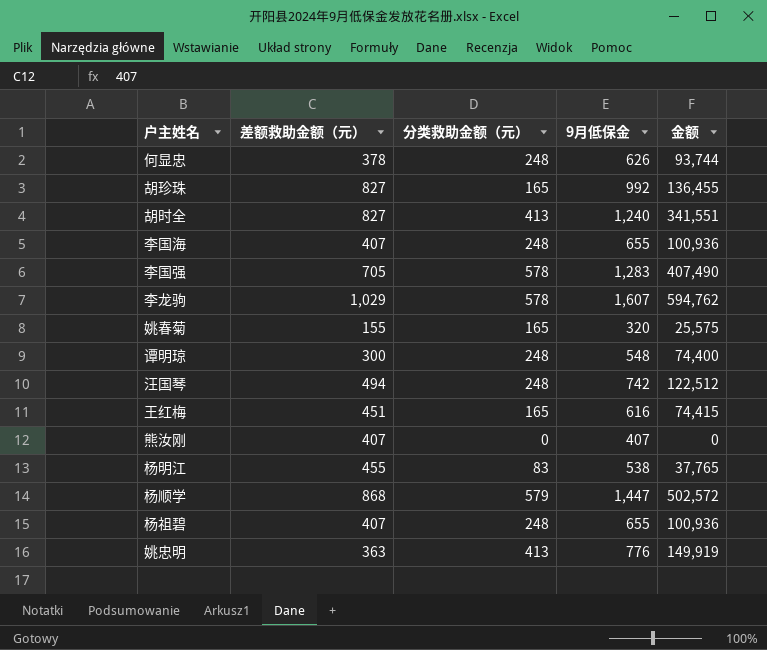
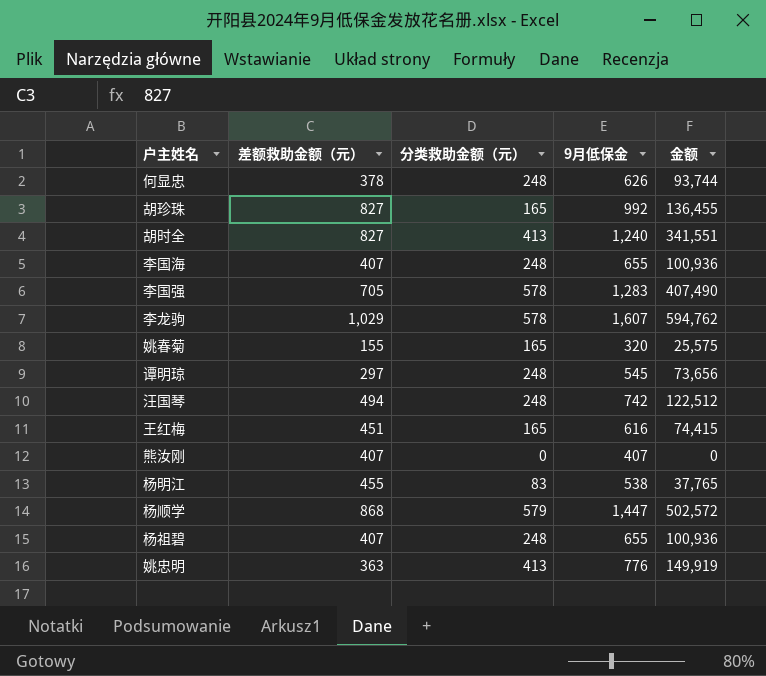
谭明琼 | 差额救助金额（元）: 300 -> 297
谭明琼 | 9月低保金: 548 -> 545
谭明琼 | 金额: 74,400 -> 73,656

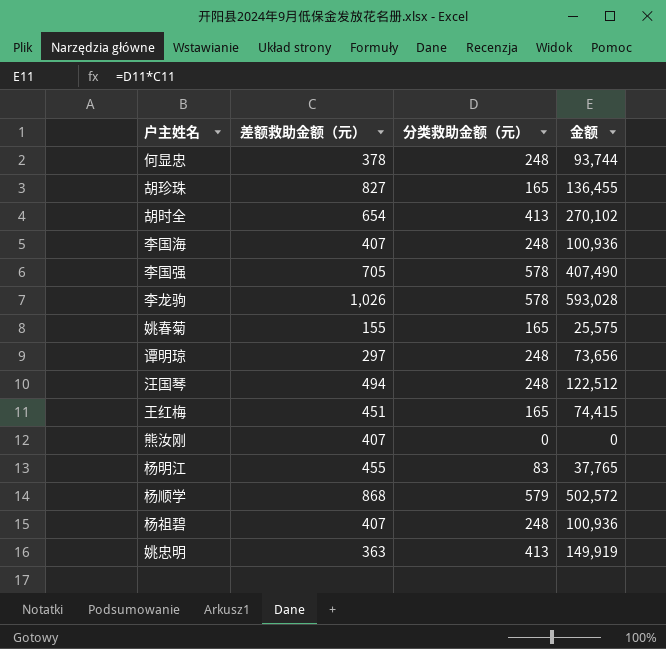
column 9月低保金 | formula: [差额救助金额（元）] + [分类救助金额（元）] -> none
胡时全 | 差额救助金额（元）: 827 -> 654
胡时全 | 金额: 341,551 -> 270,102
李龙驹 | 差额救助金额（元）: 1,029 -> 1,026
李龙驹 | 金额: 594,762 -> 593,028

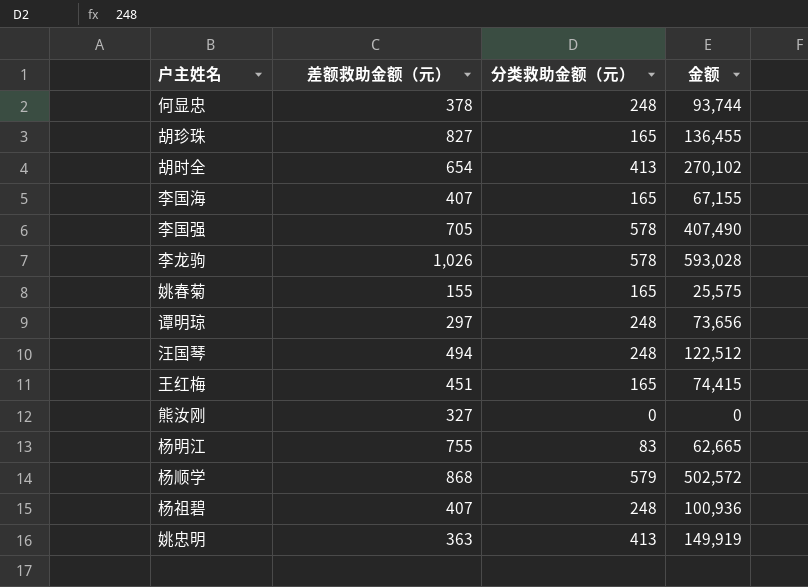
李国海 | 分类救助金额（元）: 248 -> 165
李国海 | 金额: 100,936 -> 67,155
熊汝刚 | 差额救助金额（元）: 407 -> 327
杨明江 | 差额救助金额（元）: 455 -> 755
杨明江 | 金额: 37,765 -> 62,665

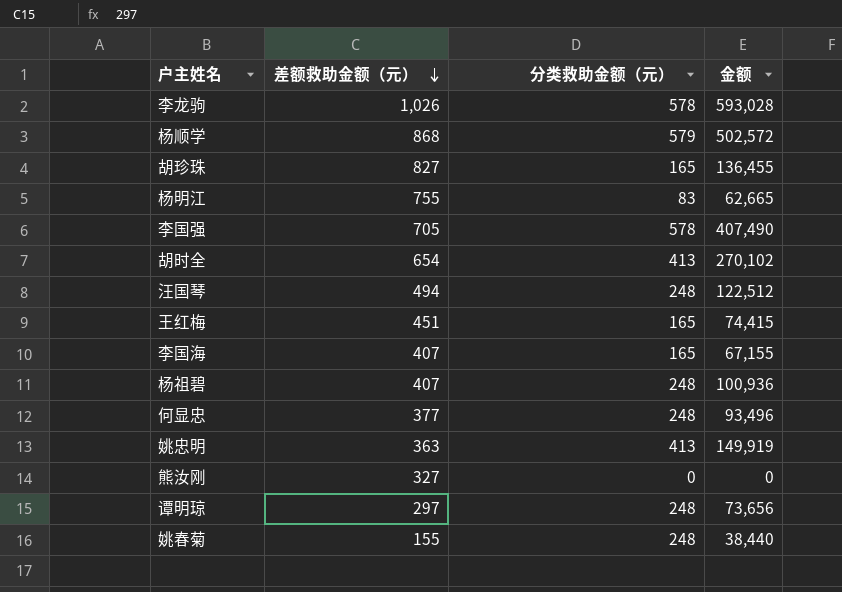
row order: none -> 差额救助金额（元） descending
何显忠 | 差额救助金额（元）: 378 -> 377
何显忠 | 金额: 93,744 -> 93,496
姚春菊 | 分类救助金额（元）: 165 -> 248
姚春菊 | 金额: 25,575 -> 38,440

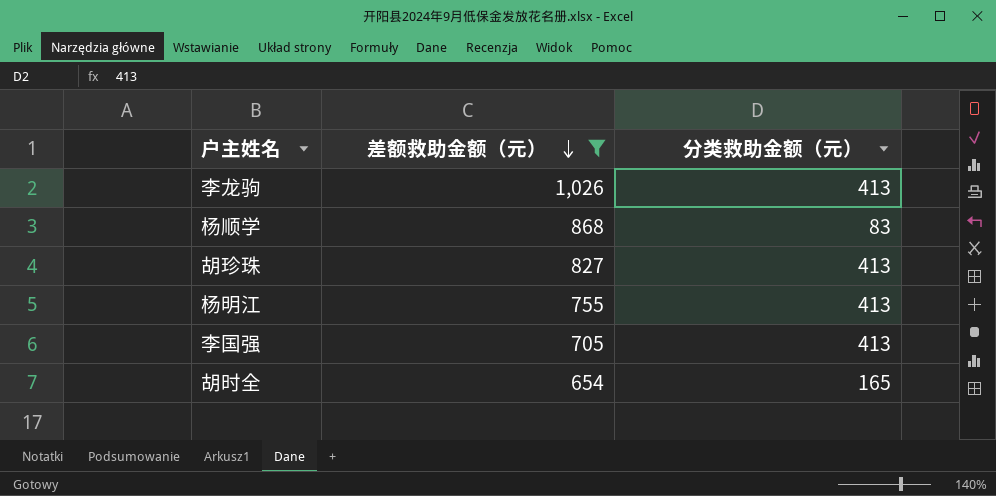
filter: none -> 差额救助金额（元） >= 654
column 金额 | formula: [差额救助金额（元）] * [分类救助金额（元）] -> none
李龙驹 | 分类救助金额（元）: 578 -> 413
杨顺学 | 分类救助金额（元）: 579 -> 83
胡珍珠 | 分类救助金额（元）: 165 -> 413
杨明江 | 分类救助金额（元）: 83 -> 413
李国强 | 分类救助金额（元）: 578 -> 413
胡时全 | 分类救助金额（元）: 413 -> 165

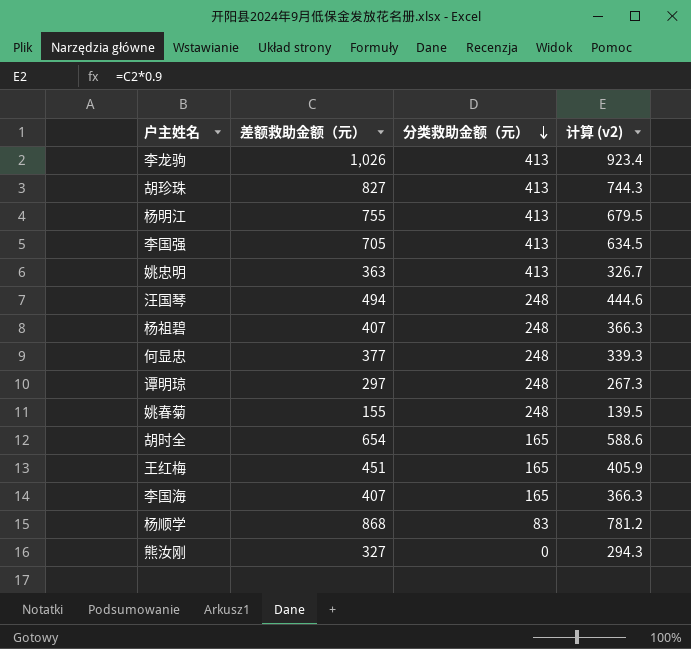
filter: 差额救助金额（元） >= 654 -> none
row order: 差额救助金额（元） descending -> 分类救助金额（元） descending
column 计算 (v2) | formula: none -> [差额救助金额（元）] * 0.9

